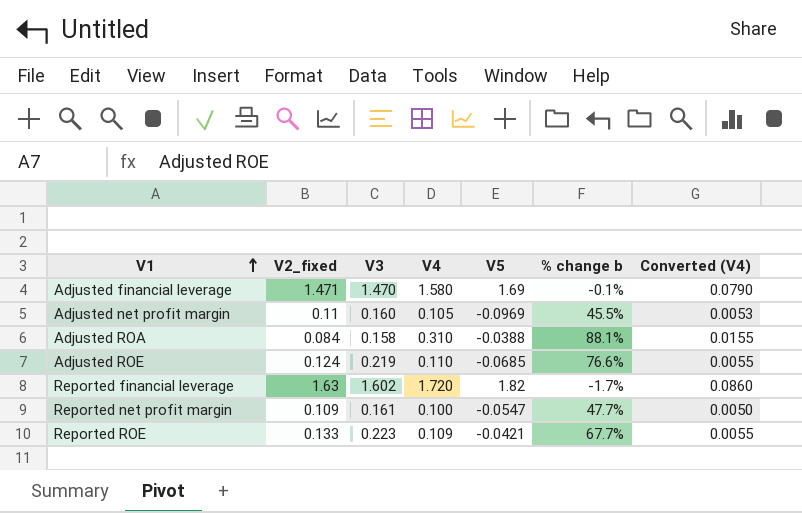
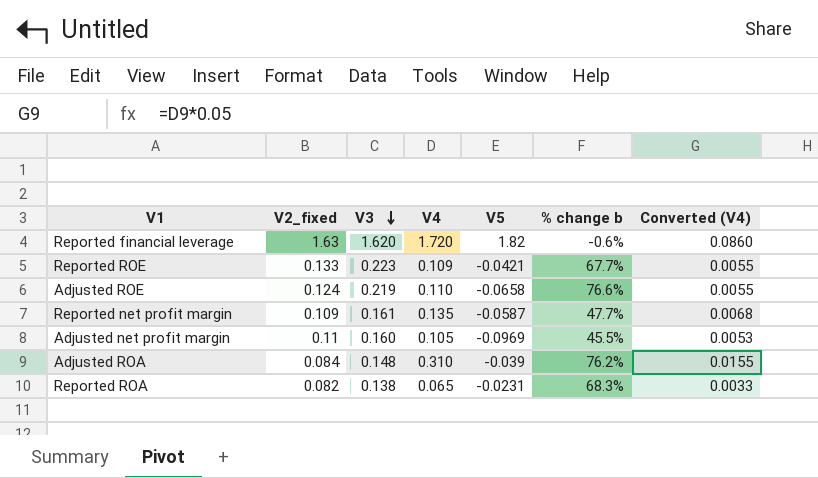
row order: V1 ascending -> V3 descending
row Adjusted financial leverage: 1.471 | 1.470 | 1.580 | 1.69 | -0.1% | 0.0790 -> none
Reported financial leverage | V3: 1.602 -> 1.620
Reported financial leverage | % change b: -1.7% -> -0.6%
Adjusted ROE | V5: -0.0685 -> -0.0658
Reported net profit margin | V4: 0.100 -> 0.135
Reported net profit margin | V5: -0.0547 -> -0.0587
Reported net profit margin | Converted (V4): 0.0050 -> 0.0068
Adjusted ROA | V3: 0.158 -> 0.148
Adjusted ROA | V5: -0.0388 -> -0.039
Adjusted ROA | % change b: 88.1% -> 76.2%
row Reported ROA: none -> 0.082 | 0.138 | 0.065 | -0.0231 | 68.3% | 0.0033

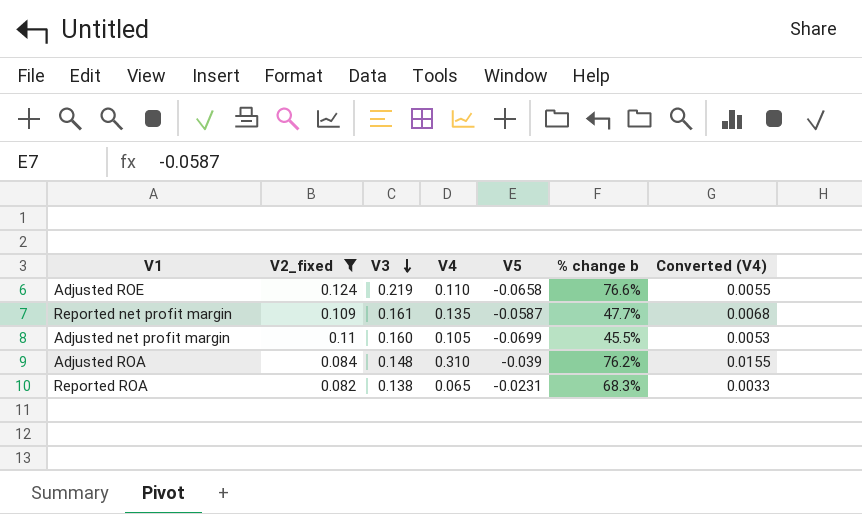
filter: none -> V2_fixed <= 0.124
Adjusted net profit margin | V5: -0.0969 -> -0.0699

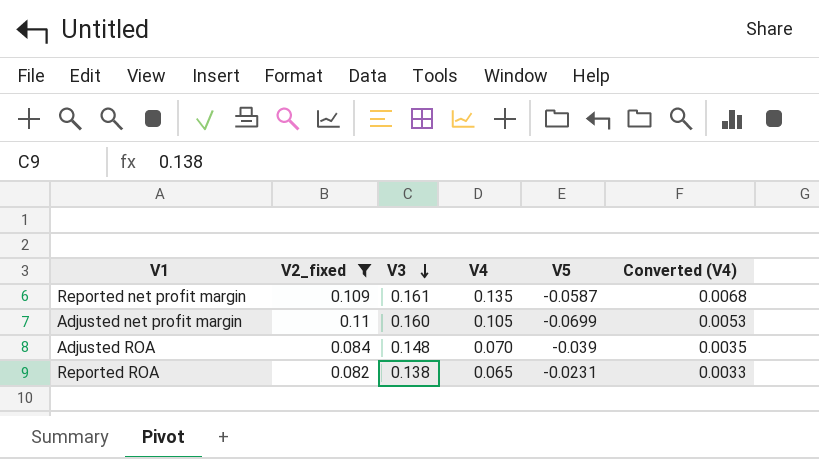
column % change b | formula: ([V3] - [V2_fixed]) / [V2_fixed] -> none
row Adjusted ROE: 0.124 | 0.219 | 0.110 | -0.0658 | 76.6% | 0.0055 -> none
Adjusted ROA | V4: 0.310 -> 0.070
Adjusted ROA | Converted (V4): 0.0155 -> 0.0035

